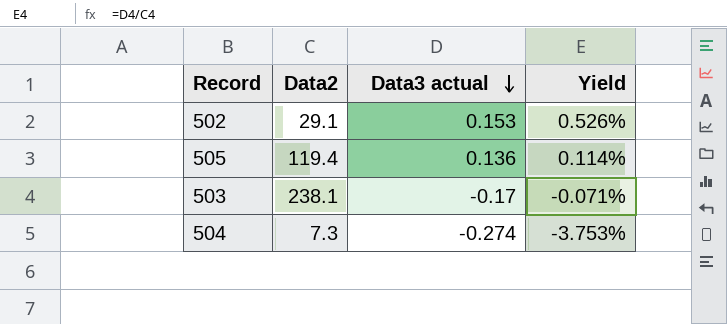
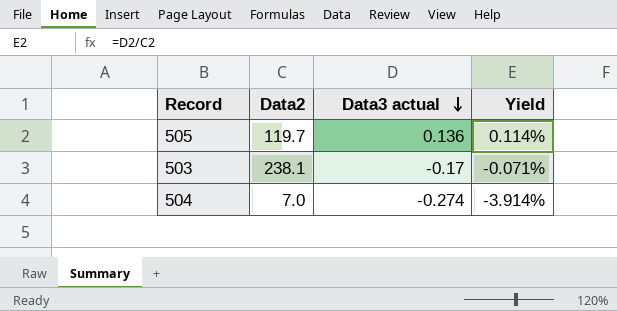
row 502: 29.1 | 0.153 | 0.526% -> none
505 | Data2: 119.4 -> 119.7
504 | Data2: 7.3 -> 7.0
504 | Yield: -3.753% -> -3.914%

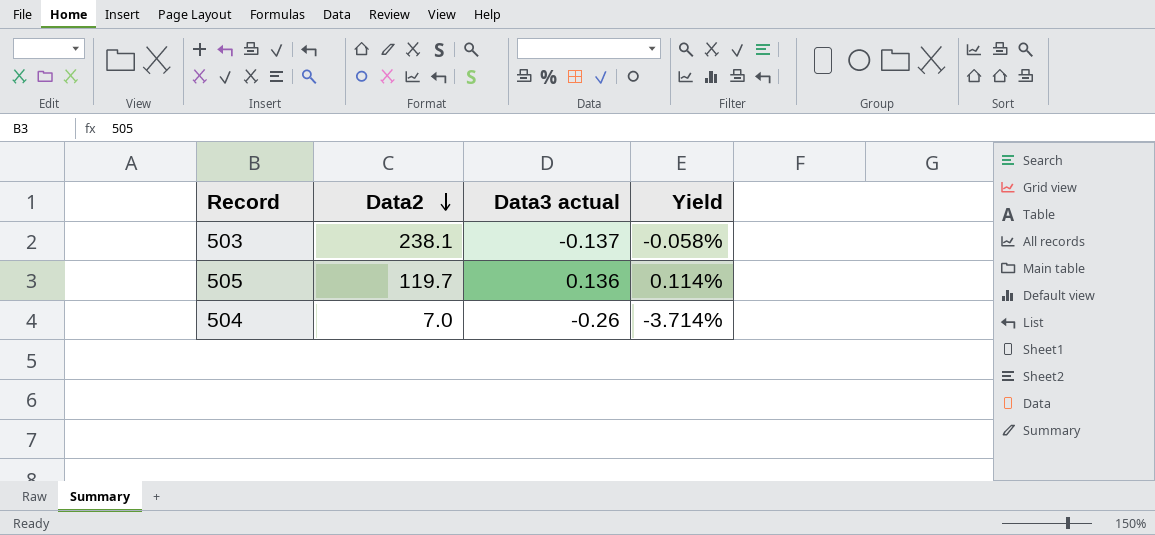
row order: Data3 actual descending -> Data2 descending
503 | Data3 actual: -0.17 -> -0.137
503 | Yield: -0.071% -> -0.058%
504 | Data3 actual: -0.274 -> -0.26
504 | Yield: -3.914% -> -3.714%

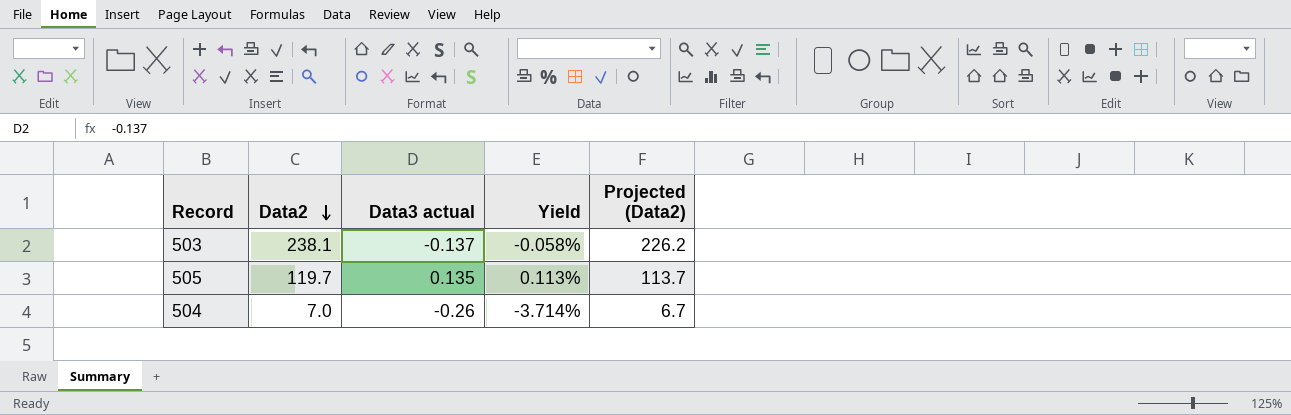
column Projected (Data2) | formula: none -> [Data2] * 0.95
505 | Data3 actual: 0.136 -> 0.135
505 | Yield: 0.114% -> 0.113%

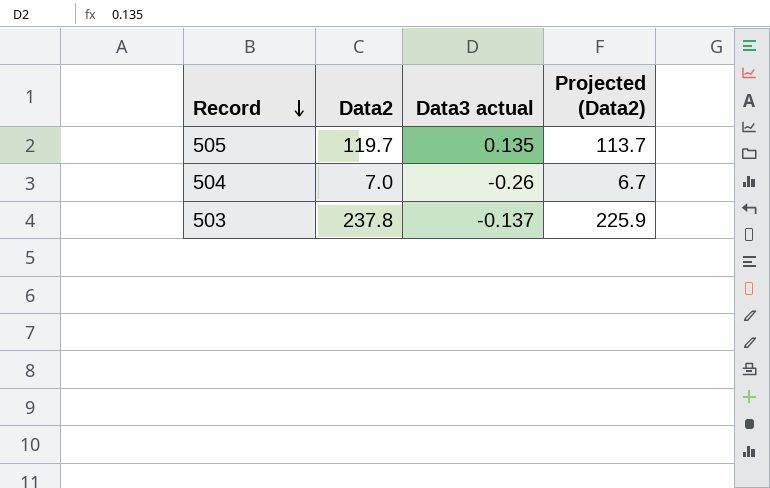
row order: Data2 descending -> Record descending
column Yield | formula: [Data3 actual] / [Data2] -> none
503 | Data2: 238.1 -> 237.8
503 | Projected (Data2): 226.2 -> 225.9

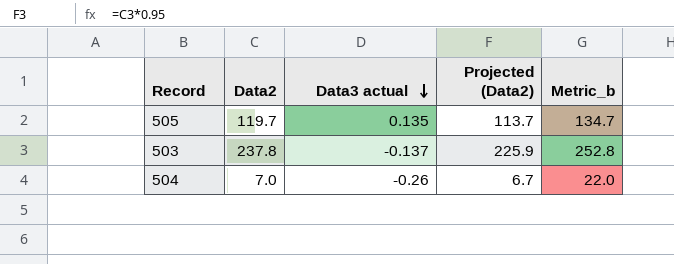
row order: Record descending -> Data3 actual descending
column Metric_b | formula: none -> [Data2] + 15

